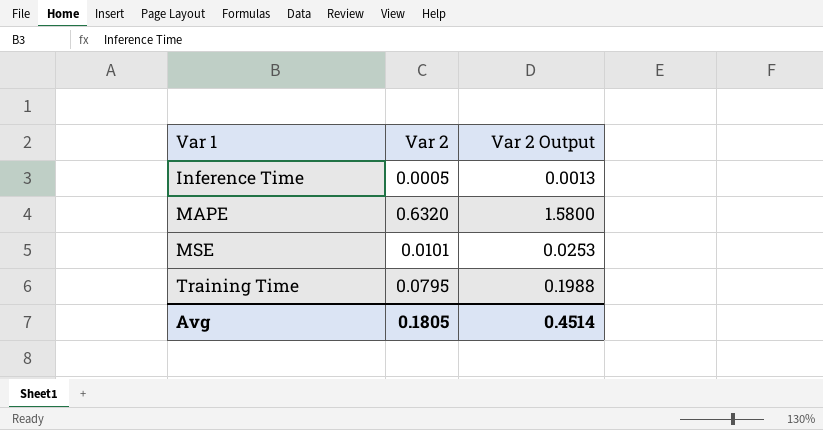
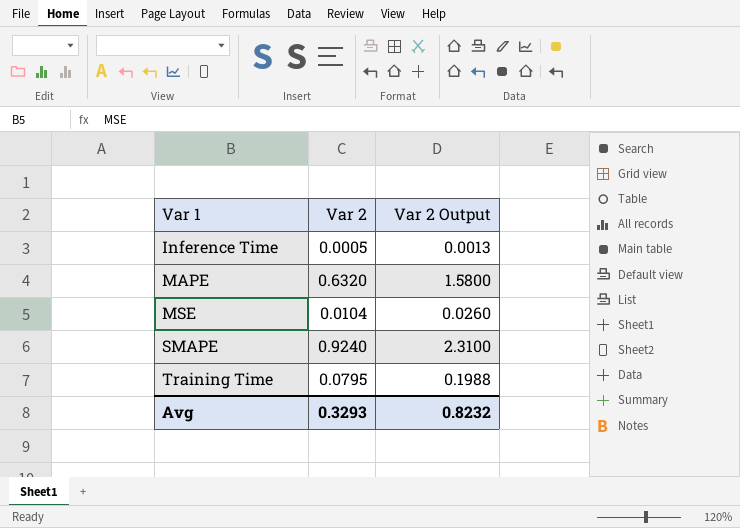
MSE | Var 2: 0.0101 -> 0.0104
MSE | Var 2 Output: 0.0253 -> 0.0260
row SMAPE: none -> 0.9240 | 2.3100
Avg | Var 2: 0.1805 -> 0.3293
Avg | Var 2 Output: 0.4514 -> 0.8232

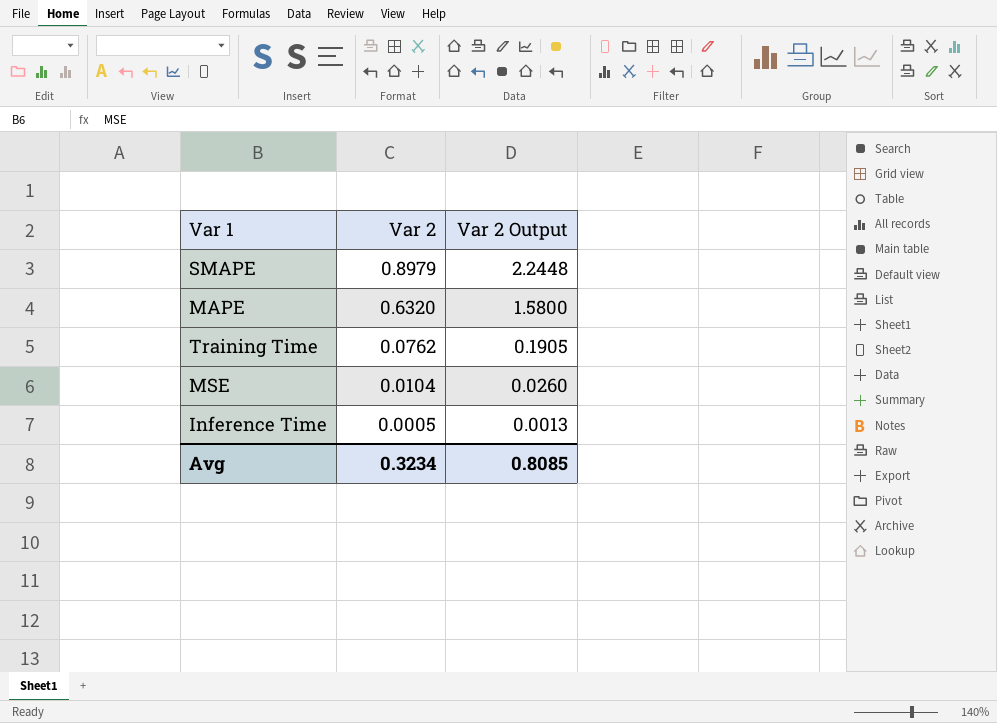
row order: Var 1 ascending -> Var 2 descending
SMAPE | Var 2: 0.9240 -> 0.8979
SMAPE | Var 2 Output: 2.3100 -> 2.2448
Training Time | Var 2: 0.0795 -> 0.0762
Training Time | Var 2 Output: 0.1988 -> 0.1905
Avg | Var 2: 0.3293 -> 0.3234
Avg | Var 2 Output: 0.8232 -> 0.8085

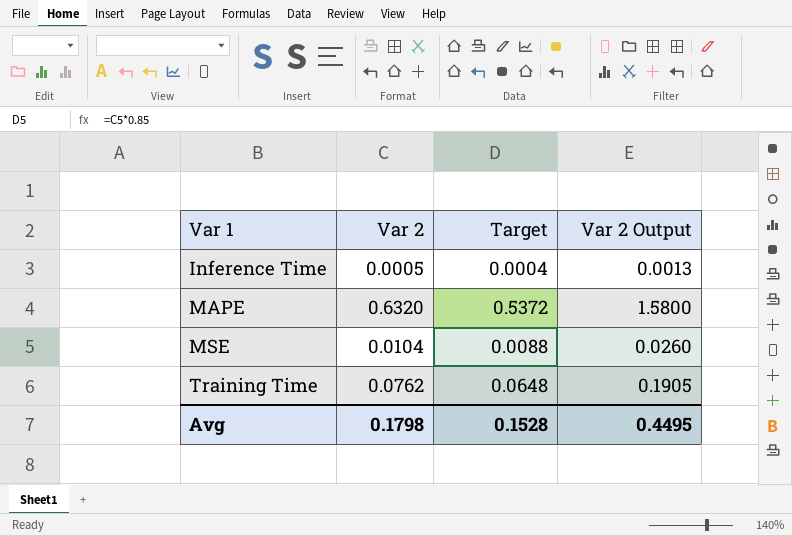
row order: Var 2 descending -> Var 1 ascending
column Target | formula: none -> [Var 2] * 0.85
row SMAPE: 0.8979 | 2.2448 -> none
Avg | Var 2: 0.3234 -> 0.1798
Avg | Var 2 Output: 0.8085 -> 0.4495

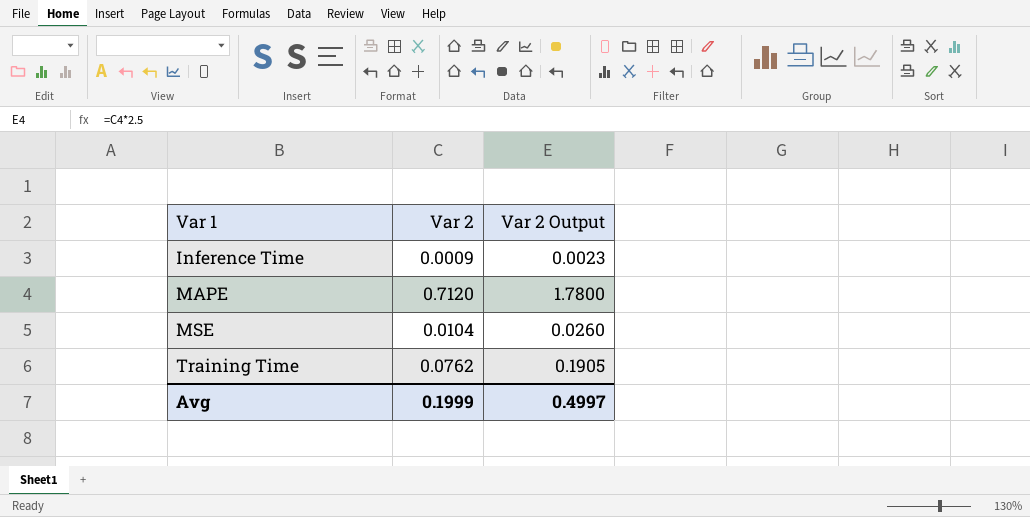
column Target | formula: [Var 2] * 0.85 -> none
Inference Time | Var 2: 0.0005 -> 0.0009
Inference Time | Var 2 Output: 0.0013 -> 0.0023
MAPE | Var 2: 0.6320 -> 0.7120
MAPE | Var 2 Output: 1.5800 -> 1.7800
Avg | Var 2: 0.1798 -> 0.1999
Avg | Var 2 Output: 0.4495 -> 0.4997

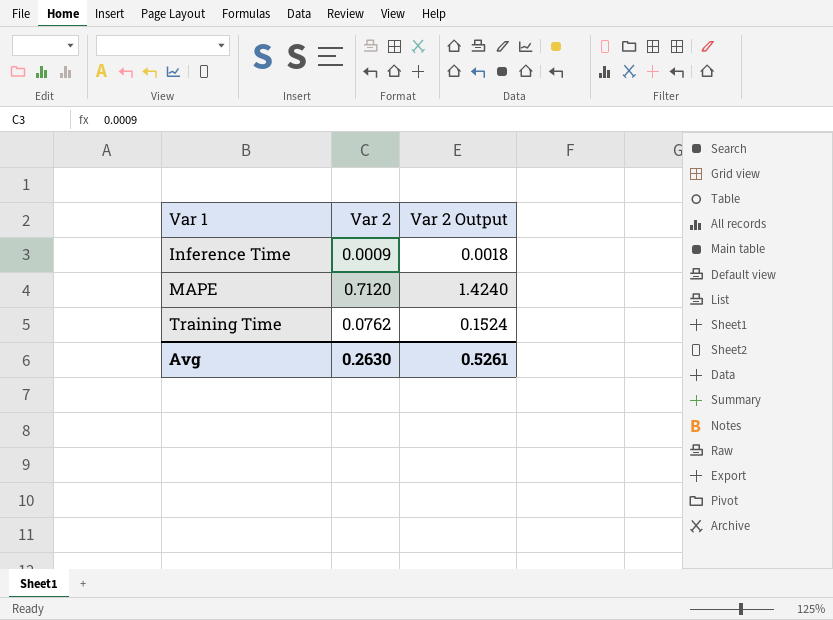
column Var 2 Output | formula: [Var 2] * 2.5 -> [Var 2] * 2
row MSE: 0.0104 | 0.0260 -> none
Avg | Var 2: 0.1999 -> 0.2630
Avg | Var 2 Output: 0.4997 -> 0.5261

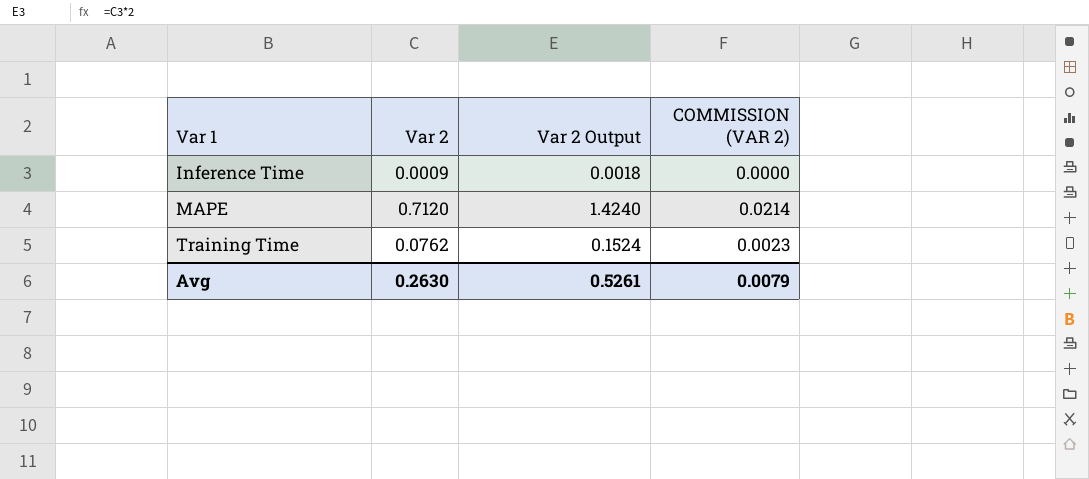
column COMMISSION (VAR 2) | formula: none -> [Var 2] * 0.03

